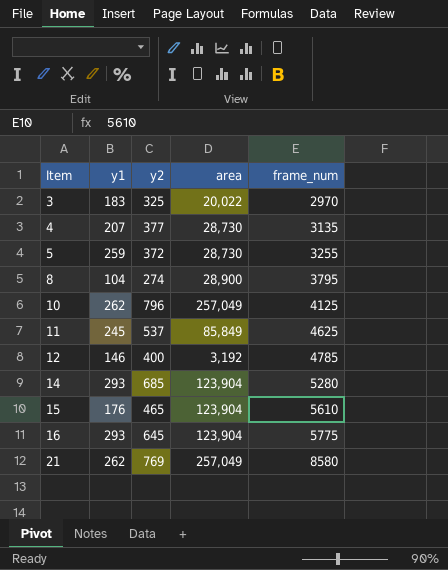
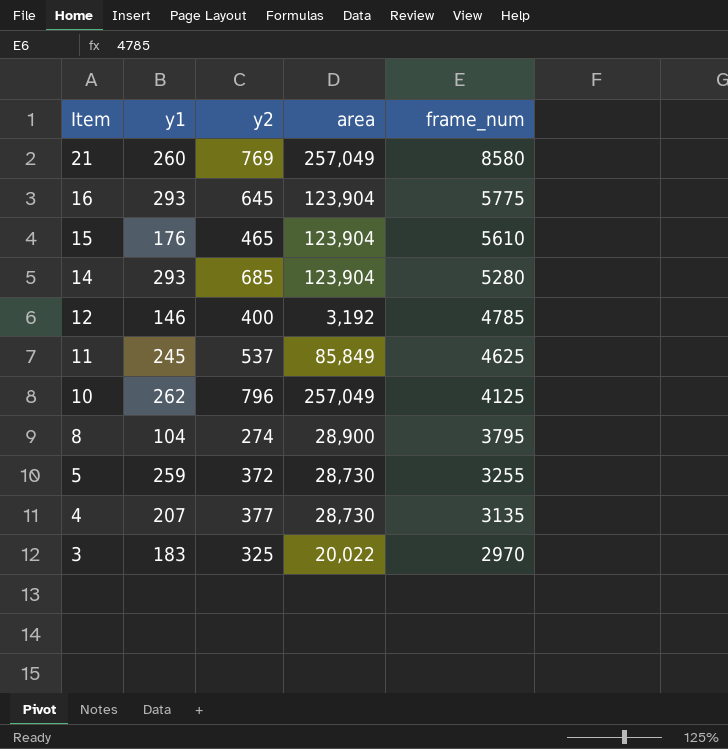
row order: Item ascending -> Item descending
21 | y1: 262 -> 260

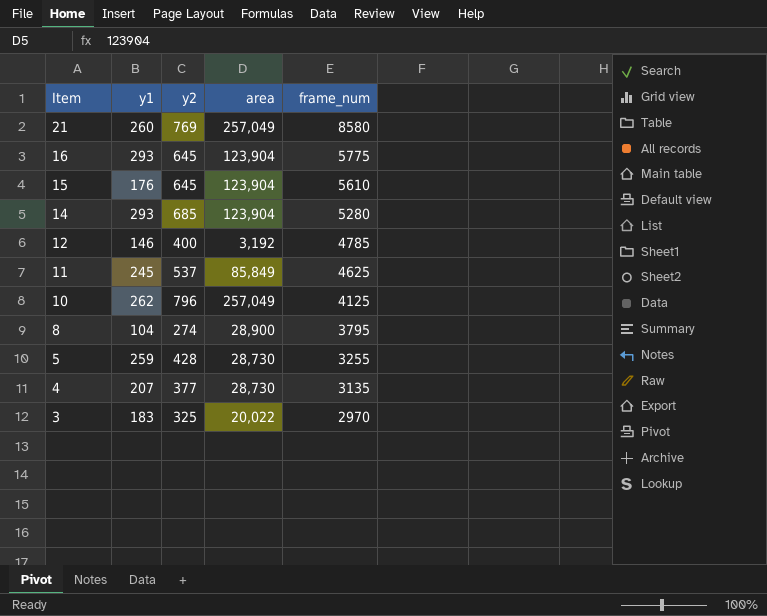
15 | y2: 465 -> 645
5 | y2: 372 -> 428

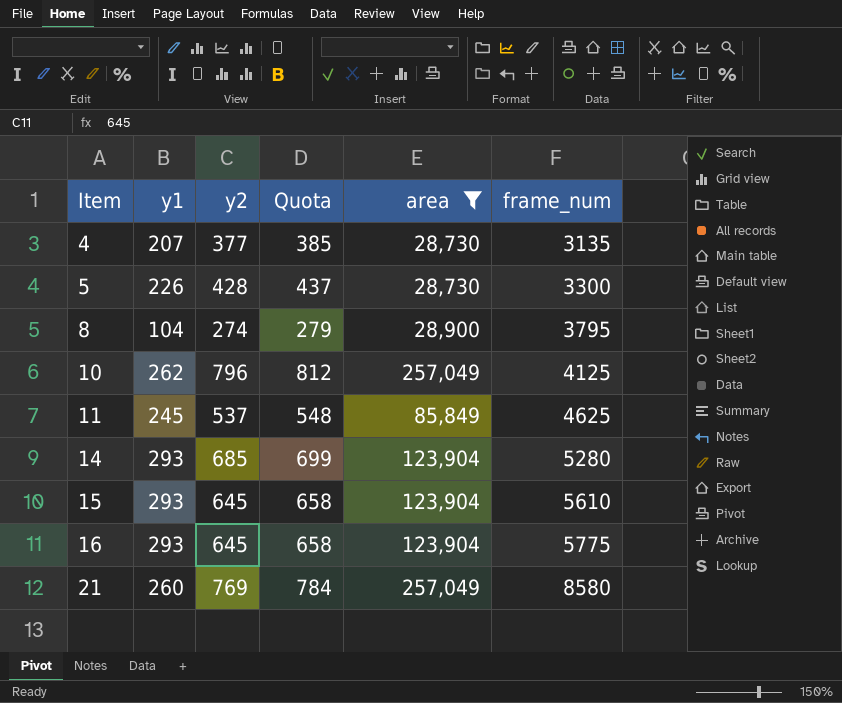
filter: none -> area >= 28,730
row order: Item descending -> Item ascending
column Quota | formula: none -> [y2] * 1.02
5 | y1: 259 -> 226
5 | frame_num: 3255 -> 3300
15 | y1: 176 -> 293

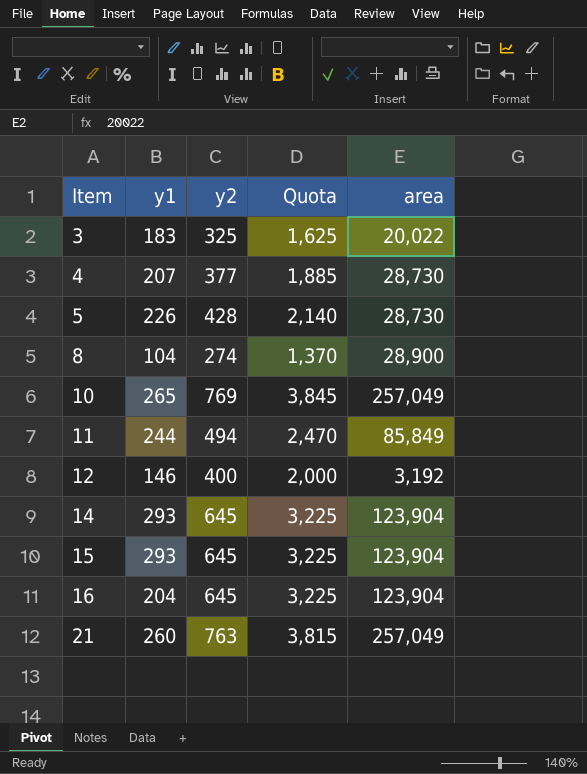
filter: area >= 28,730 -> none
column frame_num | position: 6 -> none
column Quota | formula: [y2] * 1.02 -> [y2] * 5
10 | y1: 262 -> 265
10 | y2: 796 -> 769
11 | y1: 245 -> 244
11 | y2: 537 -> 494
14 | y2: 685 -> 645
16 | y1: 293 -> 204
21 | y2: 769 -> 763

